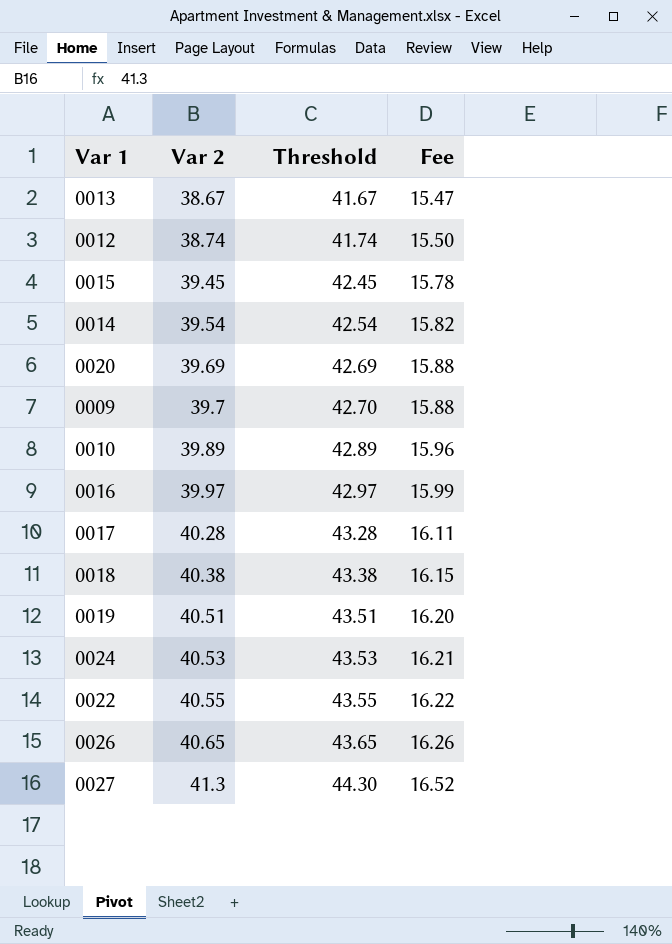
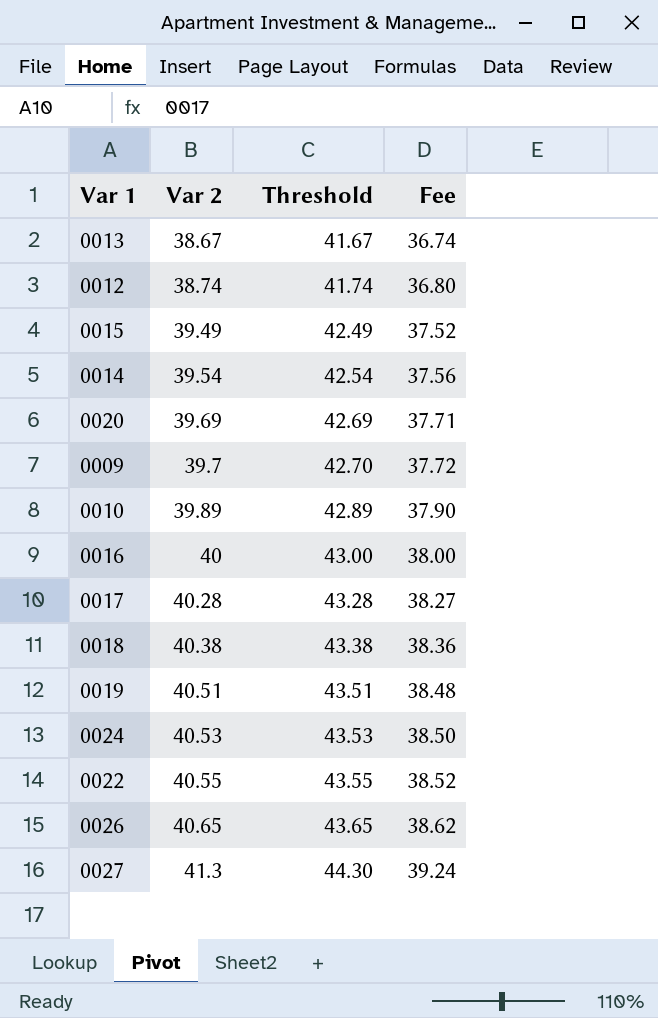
column Fee | formula: [Var 2] * 0.4 -> [Var 2] * 0.95
0015 | Var 2: 39.45 -> 39.49
0015 | Threshold: 42.45 -> 42.49
0016 | Var 2: 39.97 -> 40
0016 | Threshold: 42.97 -> 43.00

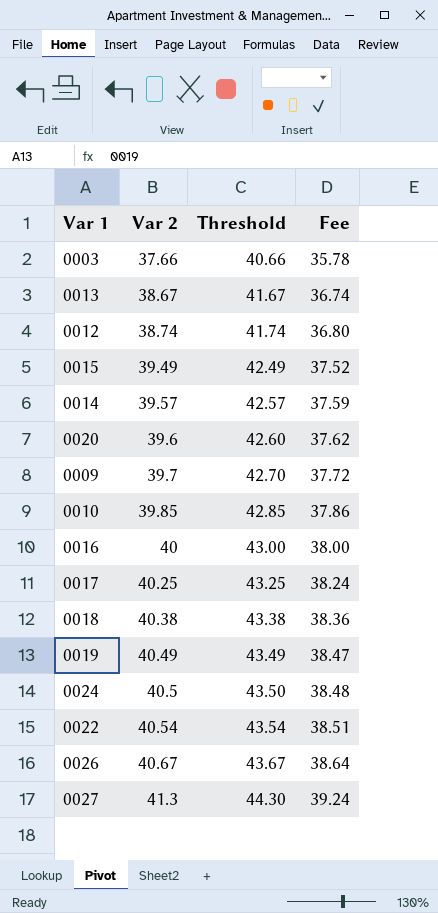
row 0003: none -> 37.66 | 40.66 | 35.78
0014 | Var 2: 39.54 -> 39.57
0014 | Threshold: 42.54 -> 42.57
0014 | Fee: 37.56 -> 37.59
0020 | Var 2: 39.69 -> 39.6
0020 | Threshold: 42.69 -> 42.60
0020 | Fee: 37.71 -> 37.62
0010 | Var 2: 39.89 -> 39.85
0010 | Threshold: 42.89 -> 42.85
0010 | Fee: 37.90 -> 37.86
0017 | Var 2: 40.28 -> 40.25
0017 | Threshold: 43.28 -> 43.25
0017 | Fee: 38.27 -> 38.24
0019 | Var 2: 40.51 -> 40.49
0019 | Threshold: 43.51 -> 43.49
0019 | Fee: 38.48 -> 38.47
0024 | Var 2: 40.53 -> 40.5
0024 | Threshold: 43.53 -> 43.50
0024 | Fee: 38.50 -> 38.48
0022 | Var 2: 40.55 -> 40.54
0022 | Threshold: 43.55 -> 43.54
0022 | Fee: 38.52 -> 38.51
0026 | Var 2: 40.65 -> 40.67
0026 | Threshold: 43.65 -> 43.67
0026 | Fee: 38.62 -> 38.64

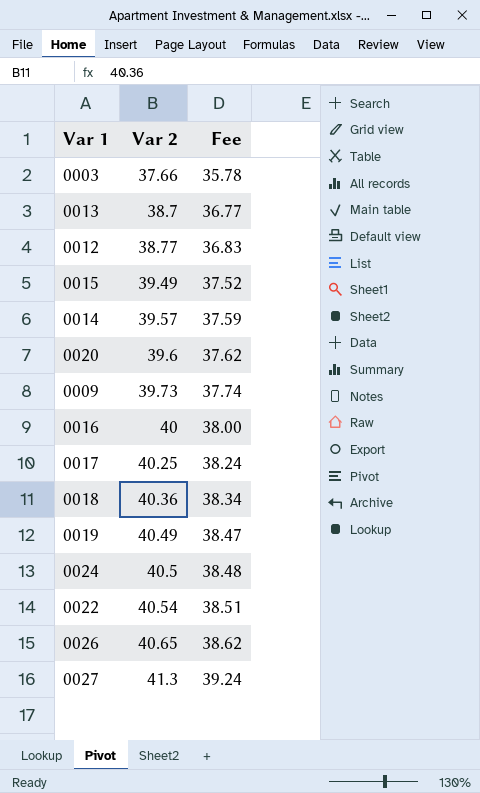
column Threshold | formula: [Var 2] + 3 -> none
row 0010: 39.85 | 42.85 | 37.86 -> none
0013 | Var 2: 38.67 -> 38.7
0013 | Fee: 36.74 -> 36.77
0012 | Var 2: 38.74 -> 38.77
0012 | Fee: 36.80 -> 36.83
0009 | Var 2: 39.7 -> 39.73
0009 | Fee: 37.72 -> 37.74
0018 | Var 2: 40.38 -> 40.36
0018 | Fee: 38.36 -> 38.34
0026 | Var 2: 40.67 -> 40.65
0026 | Fee: 38.64 -> 38.62

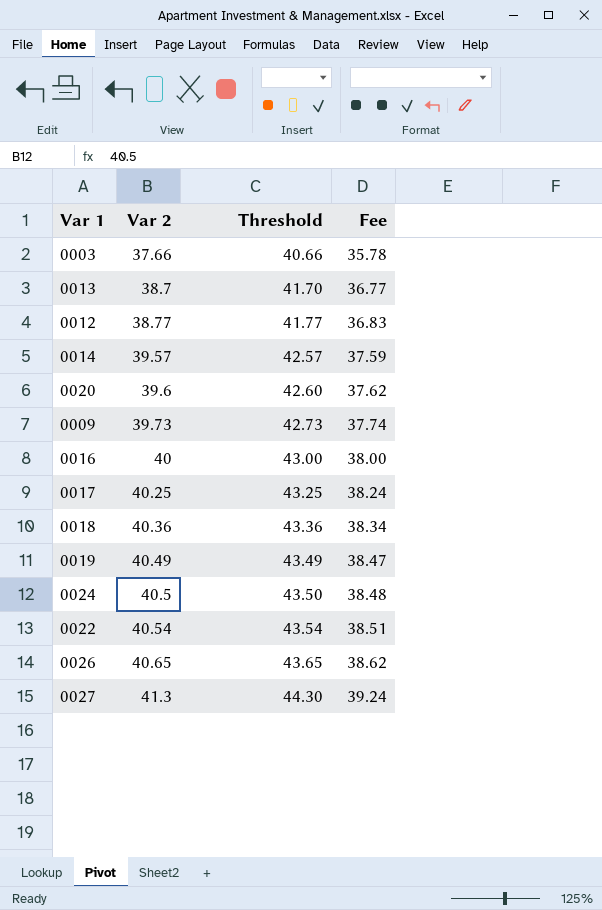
column Threshold | formula: none -> [Var 2] + 3
row 0015: 39.49 | 37.52 -> none

